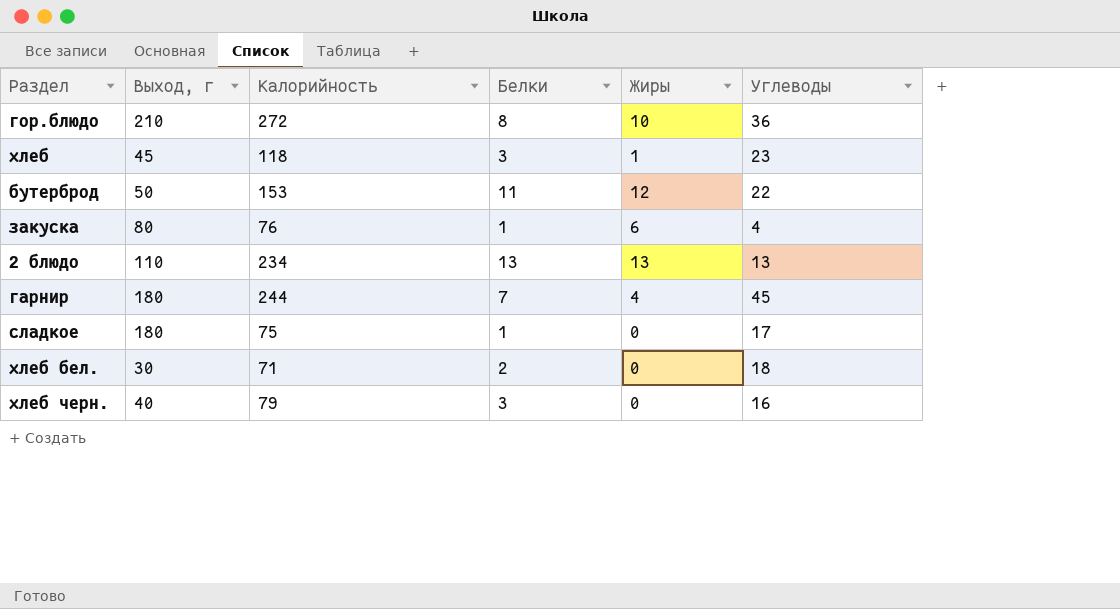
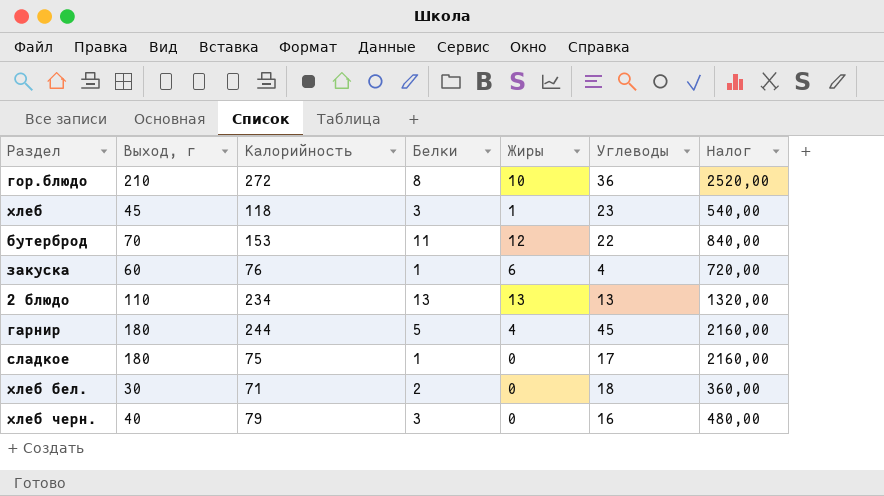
column Налог | formula: none -> [Выход, г] * 12
бутерброд | Выход, г: 50 -> 70
закуска | Выход, г: 80 -> 60
гарнир | Белки: 7 -> 5

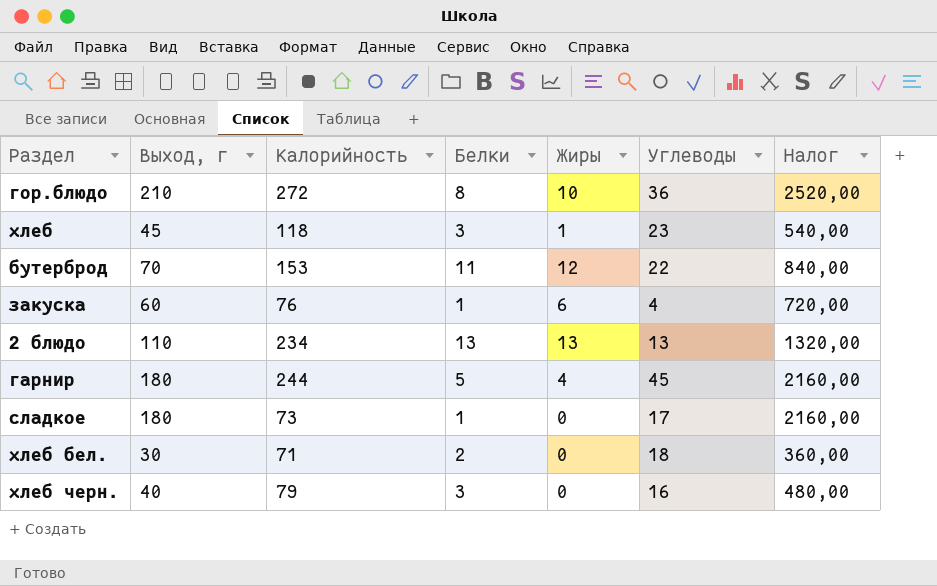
сладкое | Калорийность: 75 -> 73

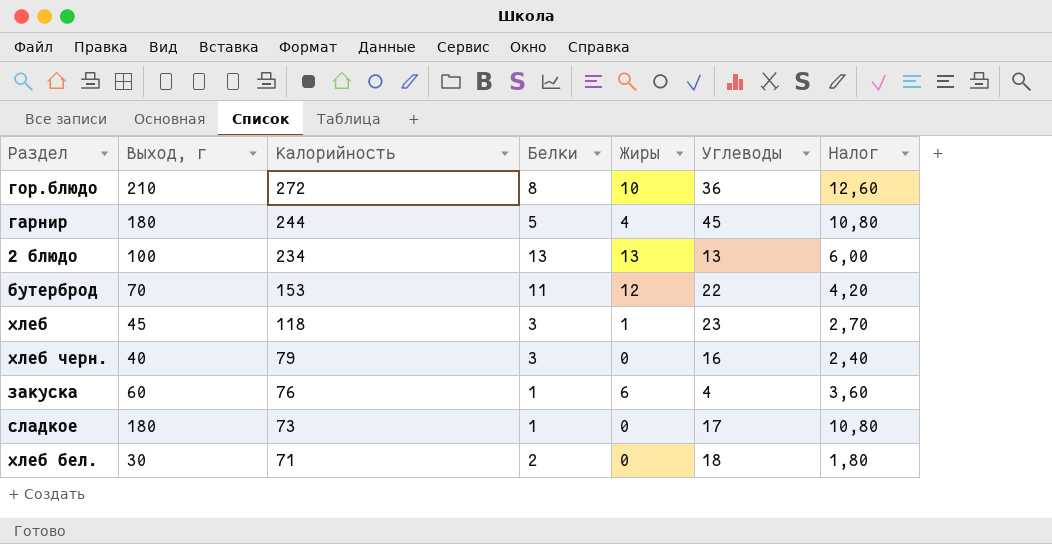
row order: none -> Калорийность descending
column Налог | formula: [Выход, г] * 12 -> [Выход, г] * 0,06
2 блюдо | Выход, г: 110 -> 100

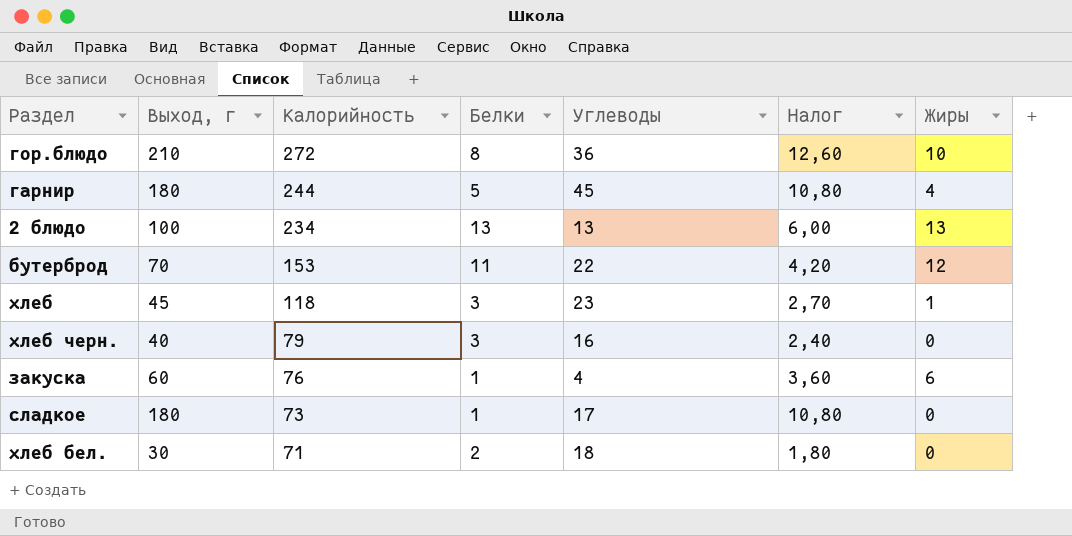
column Жиры | position: 5 -> 7

